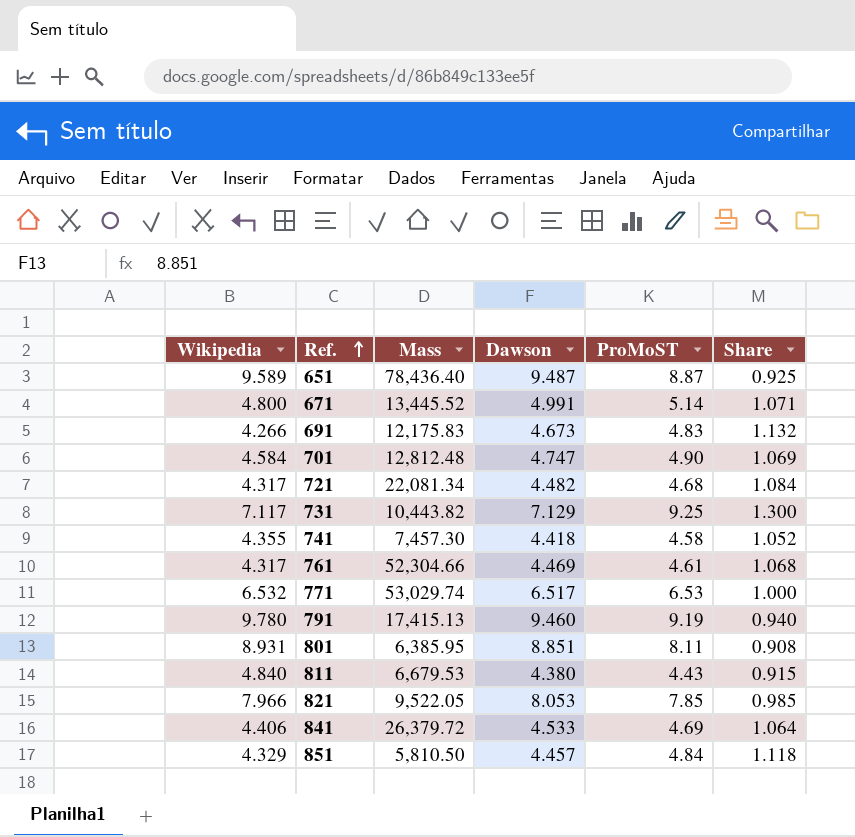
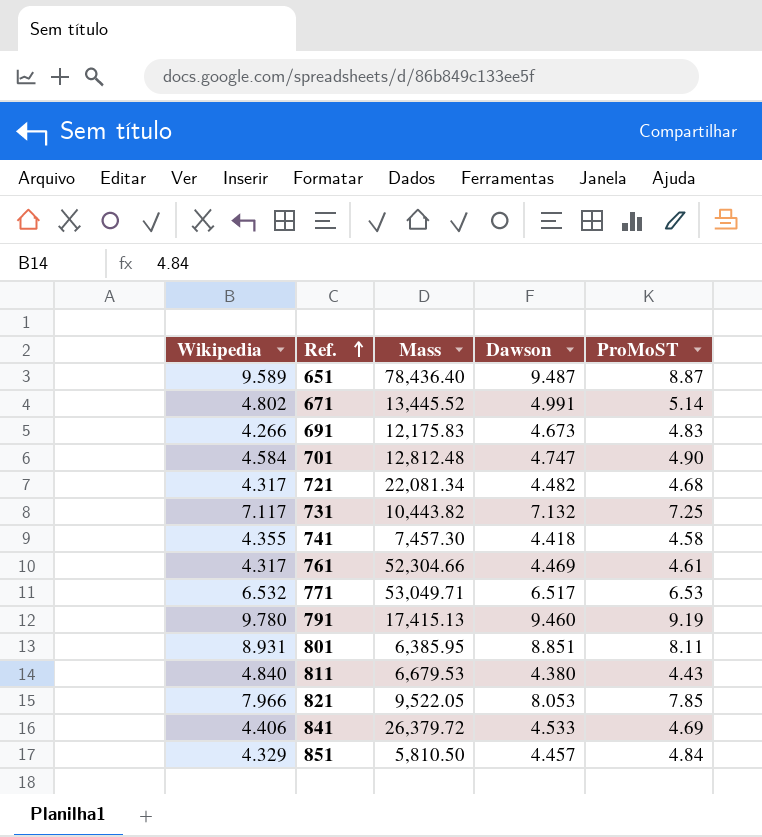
column Share | formula: [ProMoST] / [Wikipedia] -> none
671 | Wikipedia: 4.800 -> 4.802
731 | Dawson: 7.129 -> 7.132
731 | ProMoST: 9.25 -> 7.25
771 | Mass: 53,029.74 -> 53,049.71

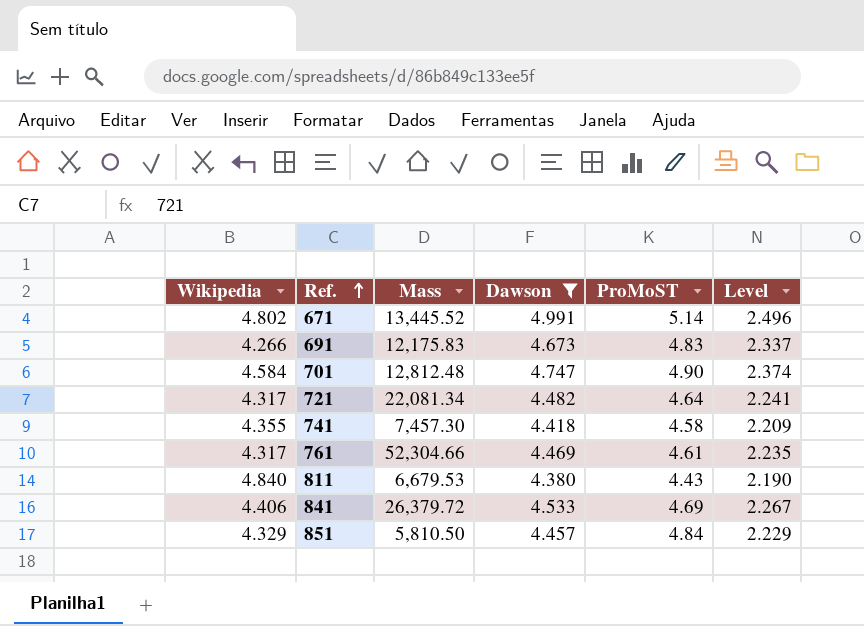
filter: none -> Dawson <= 4.991
column Level | formula: none -> [Dawson] * 0.5
721 | ProMoST: 4.68 -> 4.64

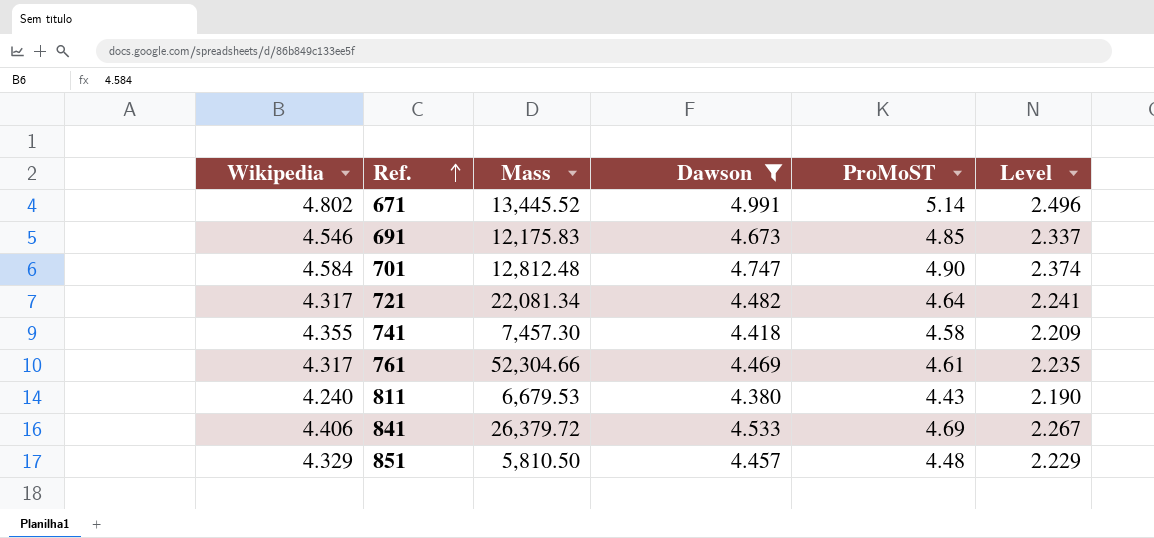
691 | Wikipedia: 4.266 -> 4.546
691 | ProMoST: 4.83 -> 4.85
811 | Wikipedia: 4.840 -> 4.240
851 | ProMoST: 4.84 -> 4.48

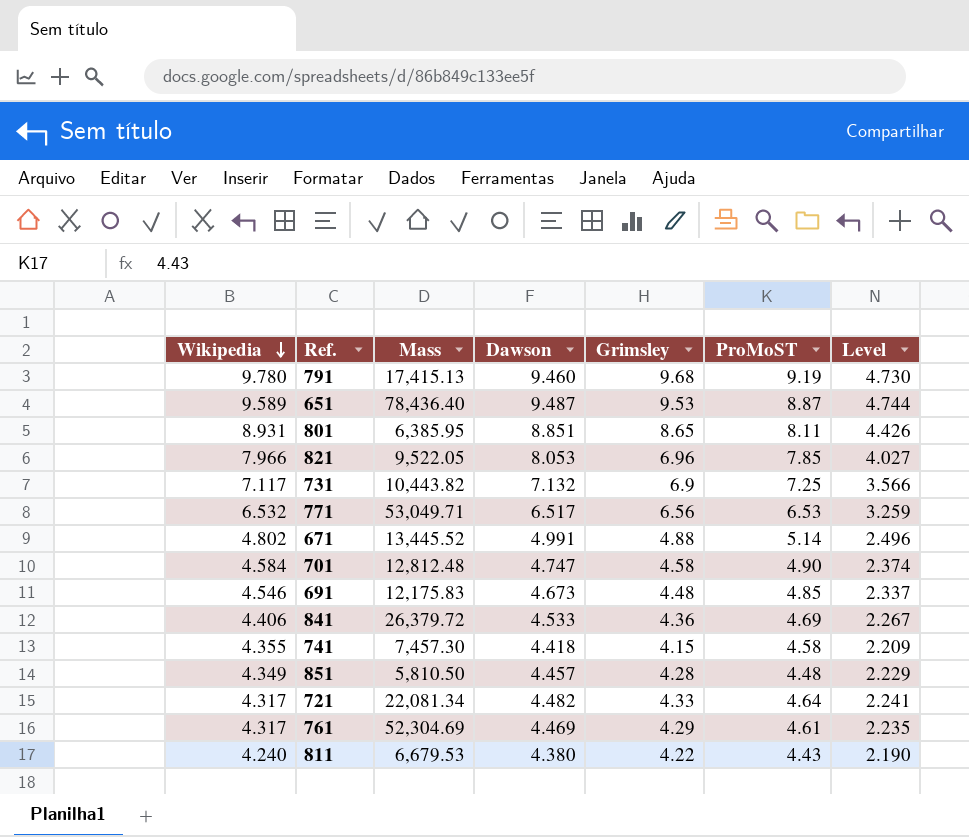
filter: Dawson <= 4.991 -> none
row order: Ref. ascending -> Wikipedia descending
column Grimsley | position: none -> 5
851 | Wikipedia: 4.329 -> 4.349
761 | Mass: 52,304.66 -> 52,304.69

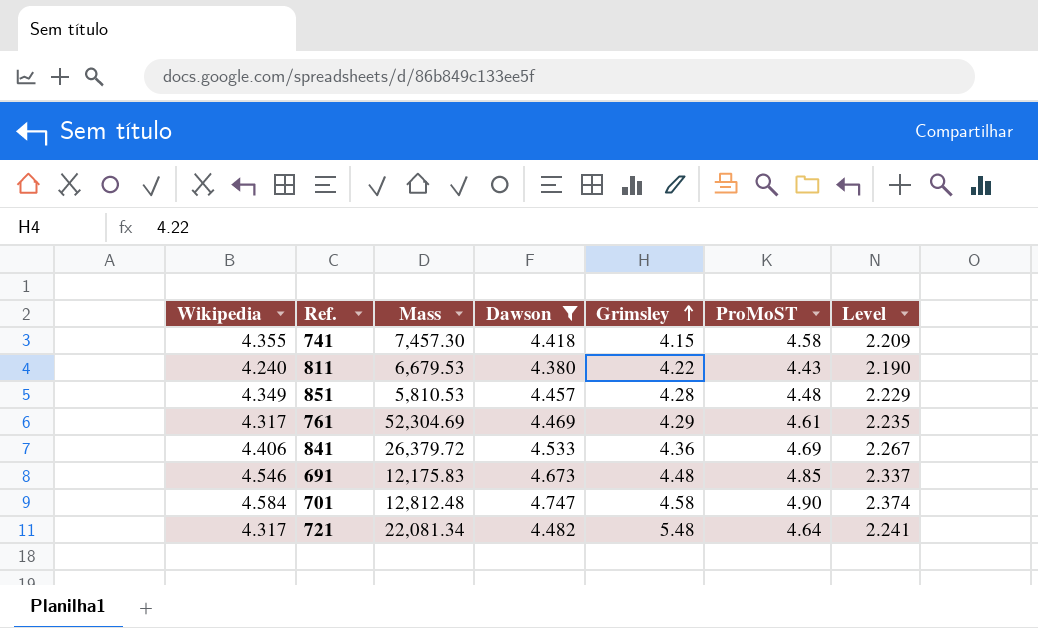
filter: none -> Dawson <= 4.747
row order: Wikipedia descending -> Grimsley ascending
851 | Mass: 5,810.50 -> 5,810.53
721 | Grimsley: 4.33 -> 5.48

